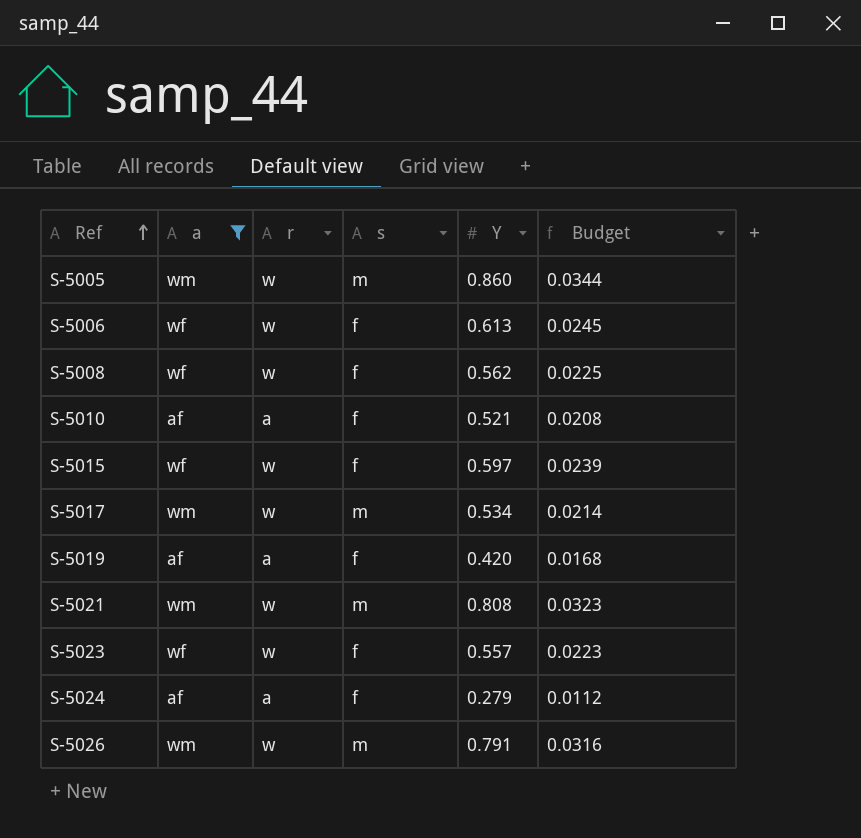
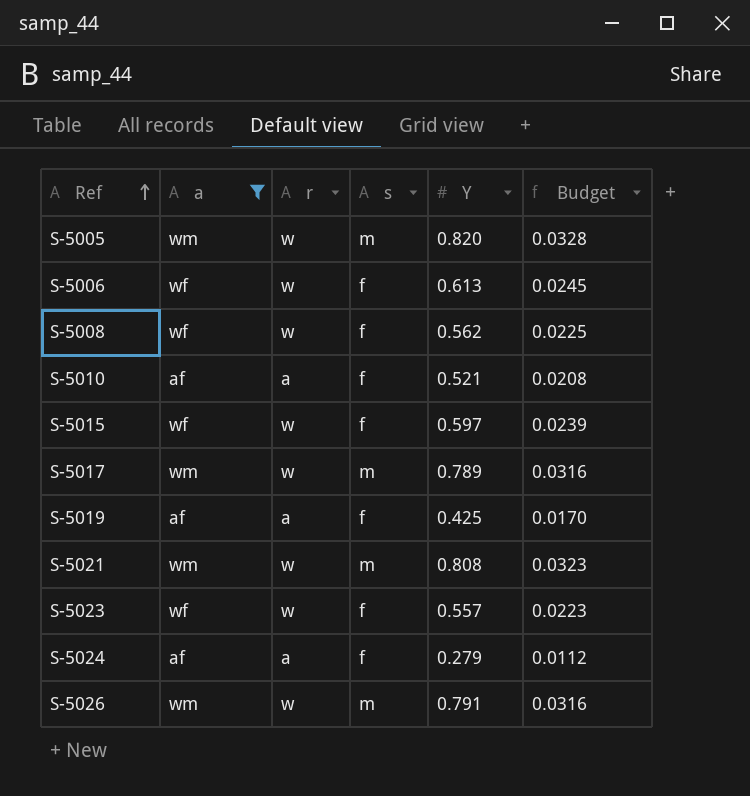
S-5005 | Y: 0.860 -> 0.820
S-5005 | Budget: 0.0344 -> 0.0328
S-5017 | Y: 0.534 -> 0.789
S-5017 | Budget: 0.0214 -> 0.0316
S-5019 | Y: 0.420 -> 0.425
S-5019 | Budget: 0.0168 -> 0.0170

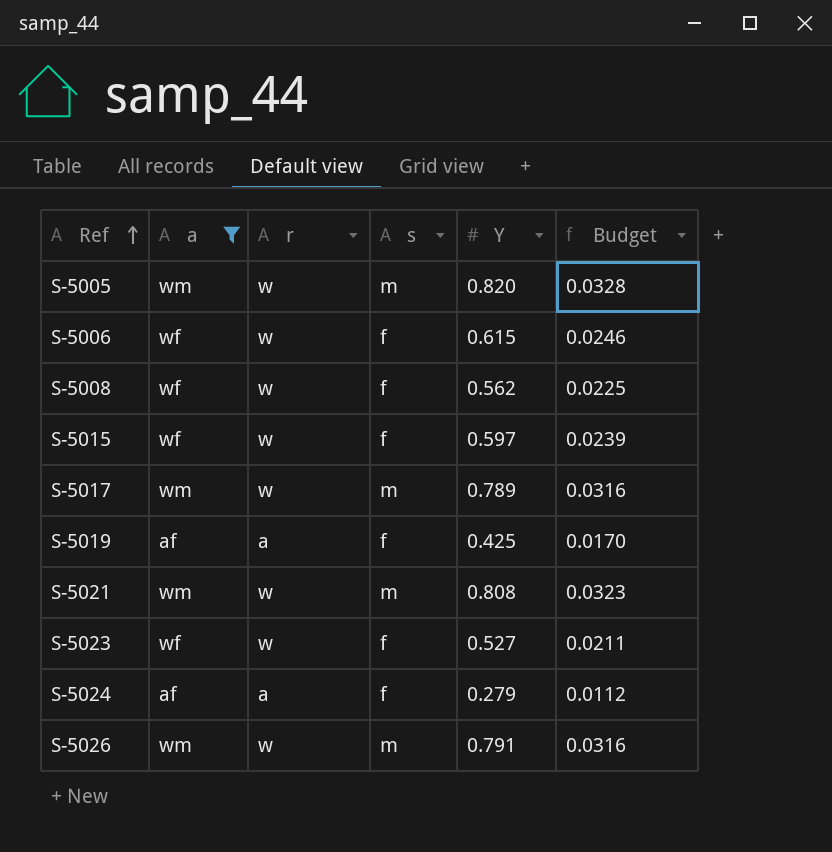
row S-5010: af | a | f | 0.521 | 0.0208 -> none
S-5006 | Y: 0.613 -> 0.615
S-5006 | Budget: 0.0245 -> 0.0246
S-5023 | Y: 0.557 -> 0.527
S-5023 | Budget: 0.0223 -> 0.0211

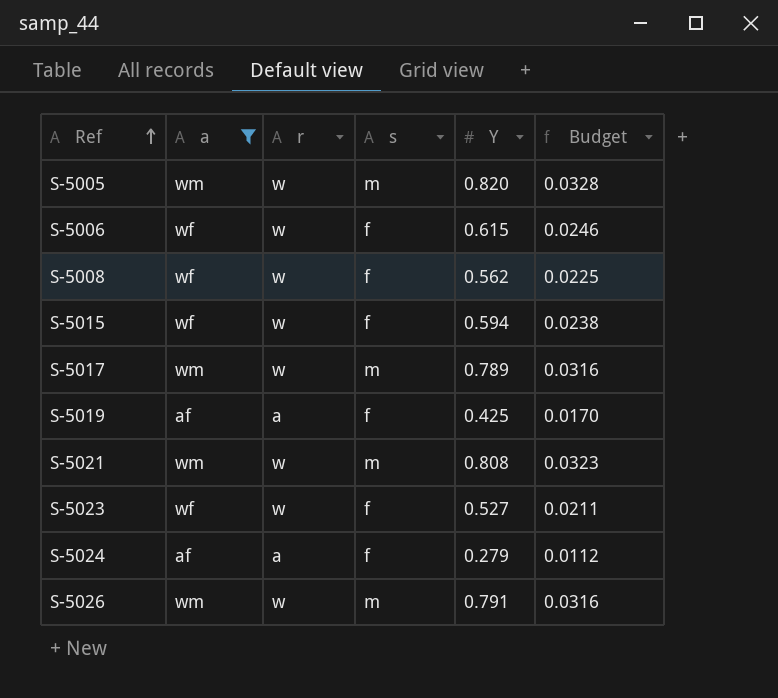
S-5015 | Y: 0.597 -> 0.594
S-5015 | Budget: 0.0239 -> 0.0238

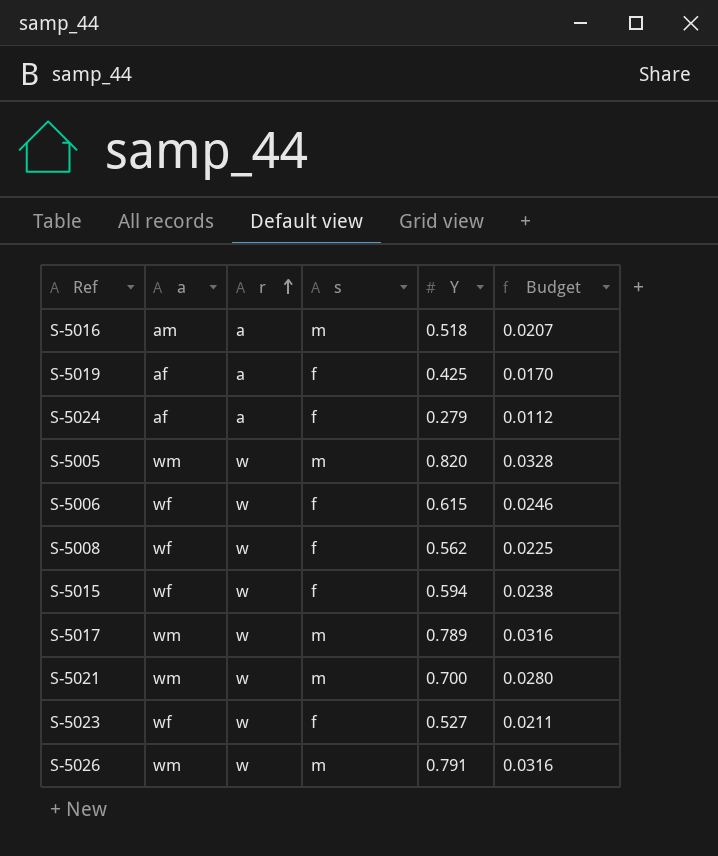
filter: a != am -> none
row order: Ref ascending -> r ascending
S-5021 | Y: 0.808 -> 0.700
S-5021 | Budget: 0.0323 -> 0.0280

